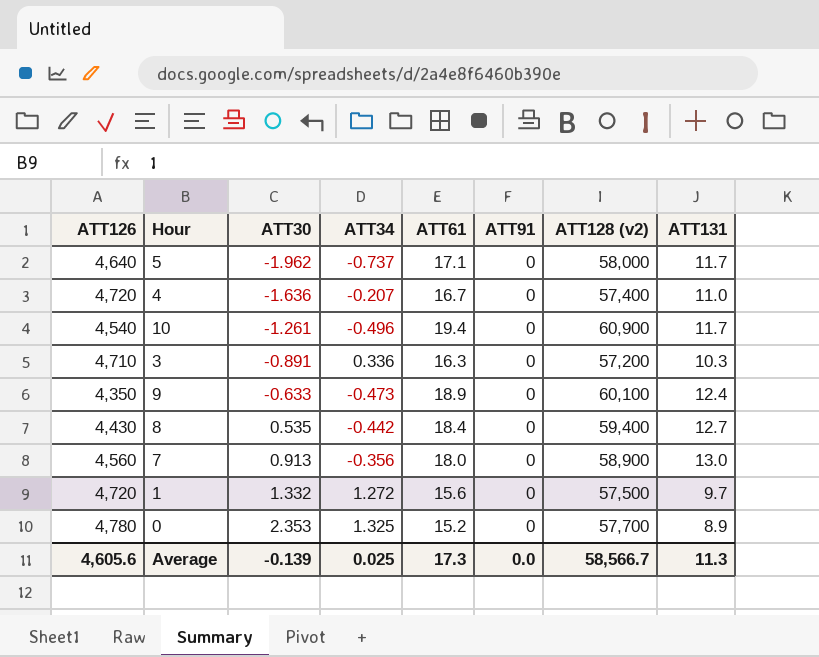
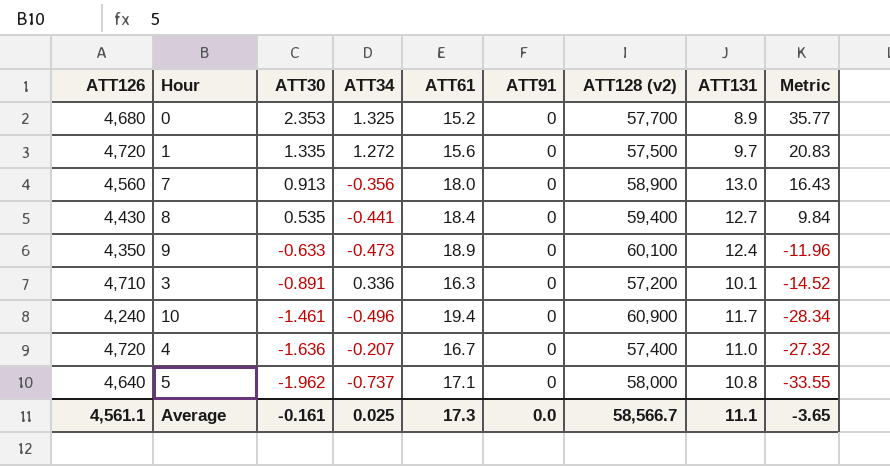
row order: ATT30 ascending -> ATT30 descending
column Metric | formula: none -> [ATT30] * [ATT61]
0 | ATT126: 4,780 -> 4,680
1 | ATT30: 1.332 -> 1.335
8 | ATT34: -0.442 -> -0.441
3 | ATT131: 10.3 -> 10.1
10 | ATT126: 4,540 -> 4,240
10 | ATT30: -1.261 -> -1.461
5 | ATT131: 11.7 -> 10.8
Average | ATT126: 4,605.6 -> 4,561.1
Average | ATT30: -0.139 -> -0.161
Average | ATT131: 11.3 -> 11.1

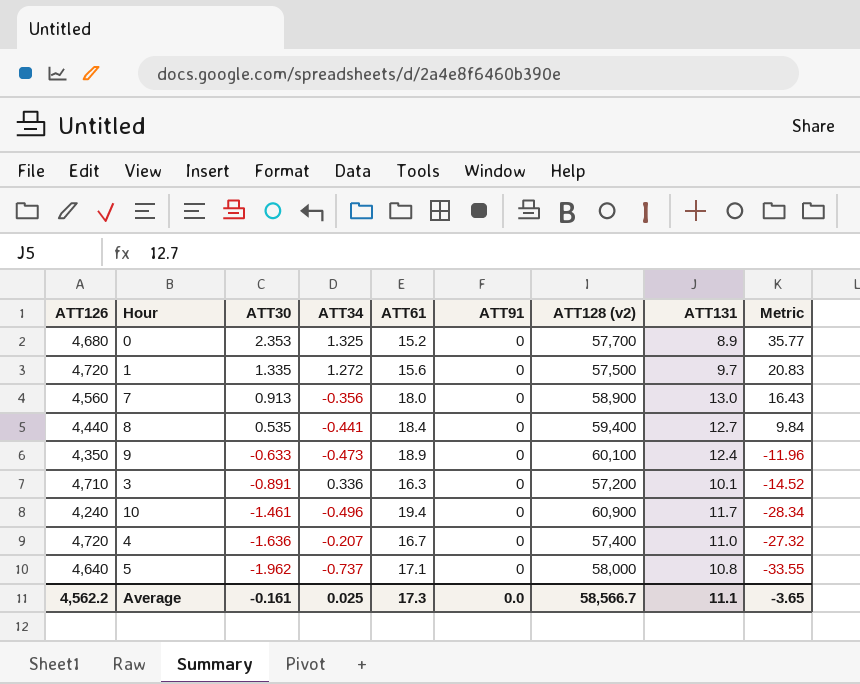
8 | ATT126: 4,430 -> 4,440
Average | ATT126: 4,561.1 -> 4,562.2

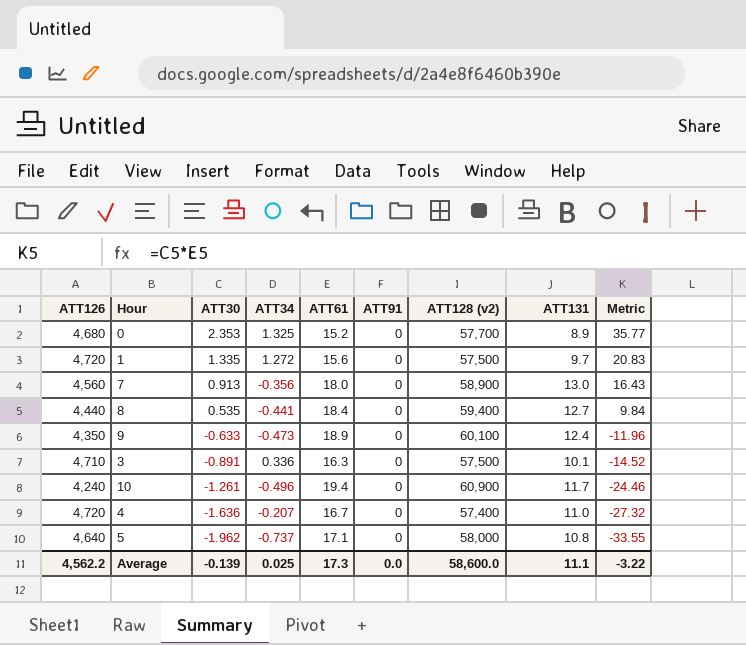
3 | ATT128 (v2): 57,200 -> 57,500
10 | ATT30: -1.461 -> -1.261
10 | Metric: -28.34 -> -24.46
Average | ATT30: -0.161 -> -0.139
Average | ATT128 (v2): 58,566.7 -> 58,600.0
Average | Metric: -3.65 -> -3.22

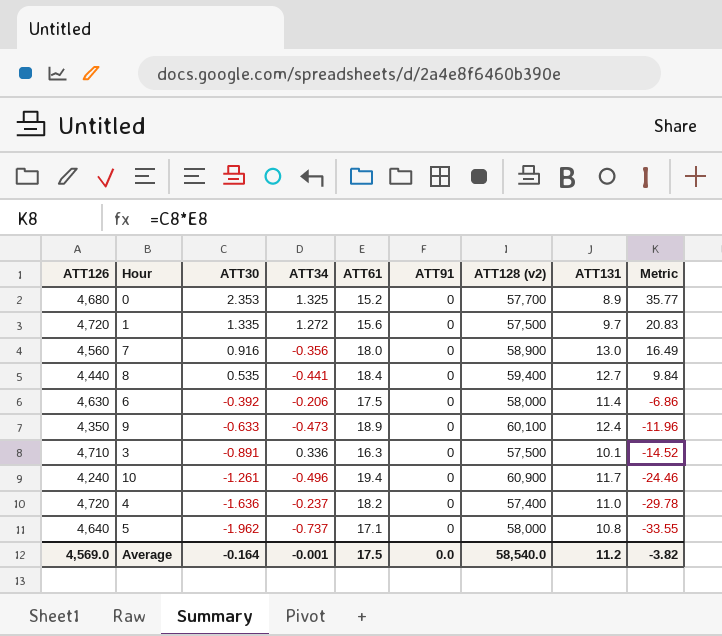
7 | ATT30: 0.913 -> 0.916
7 | Metric: 16.43 -> 16.49
row 6: none -> 4,630 | -0.392 | -0.206 | 17.5 | 0 | 58,000 | 11.4 | -6.86
4 | ATT34: -0.207 -> -0.237
4 | ATT61: 16.7 -> 18.2
4 | Metric: -27.32 -> -29.78
Average | ATT126: 4,562.2 -> 4,569.0
Average | ATT30: -0.139 -> -0.164
Average | ATT34: 0.025 -> -0.001
Average | ATT61: 17.3 -> 17.5
Average | ATT128 (v2): 58,600.0 -> 58,540.0
Average | ATT131: 11.1 -> 11.2
Average | Metric: -3.22 -> -3.82

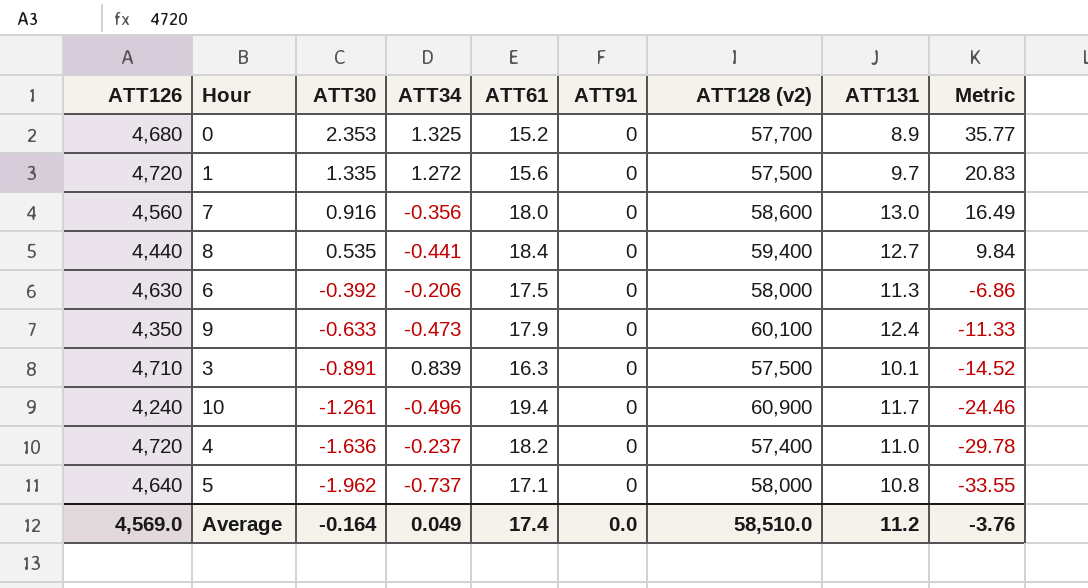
7 | ATT128 (v2): 58,900 -> 58,600
6 | ATT131: 11.4 -> 11.3
9 | ATT61: 18.9 -> 17.9
9 | Metric: -11.96 -> -11.33
3 | ATT34: 0.336 -> 0.839
Average | ATT34: -0.001 -> 0.049
Average | ATT61: 17.5 -> 17.4
Average | ATT128 (v2): 58,540.0 -> 58,510.0
Average | Metric: -3.82 -> -3.76

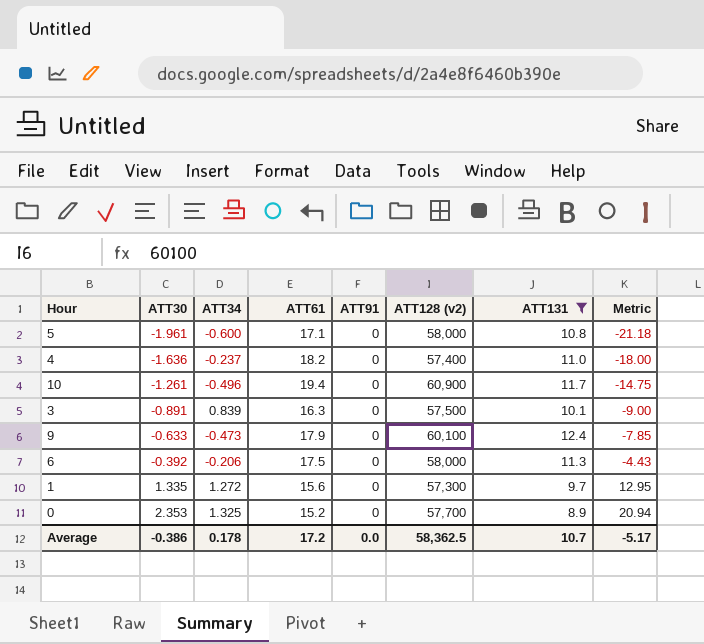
filter: none -> ATT131 <= 12.4
row order: ATT30 descending -> ATT30 ascending
column ATT126 | position: 1 -> none
column Metric | formula: [ATT30] * [ATT61] -> [ATT30] * [ATT131]
5 | ATT30: -1.962 -> -1.961
5 | ATT34: -0.737 -> -0.600
1 | ATT128 (v2): 57,500 -> 57,300
Average | ATT30: -0.164 -> -0.386
Average | ATT34: 0.049 -> 0.178
Average | ATT61: 17.4 -> 17.2
Average | ATT128 (v2): 58,510.0 -> 58,362.5
Average | ATT131: 11.2 -> 10.7
Average | Metric: -3.76 -> -5.17

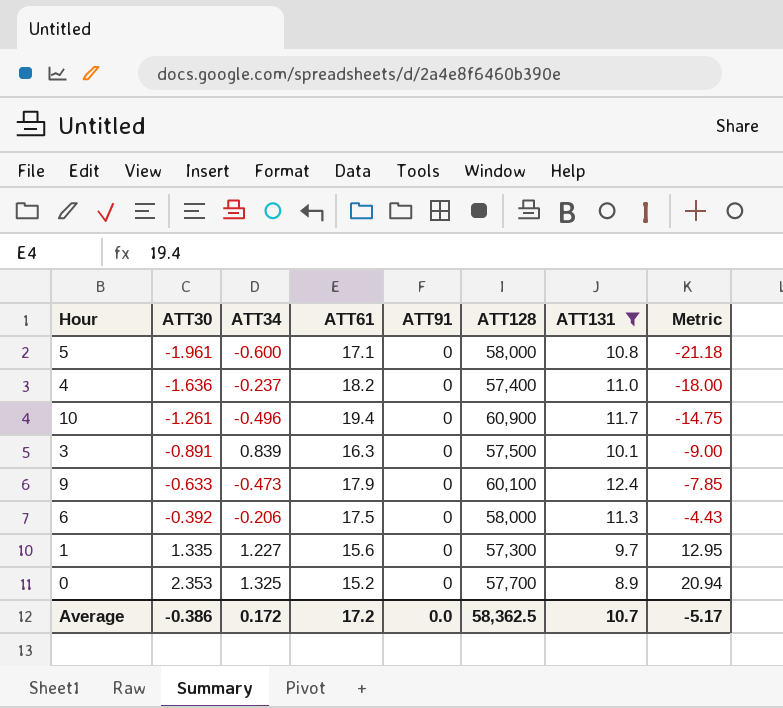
column name: ATT128 (v2) -> ATT128
1 | ATT34: 1.272 -> 1.227
Average | ATT34: 0.178 -> 0.172

